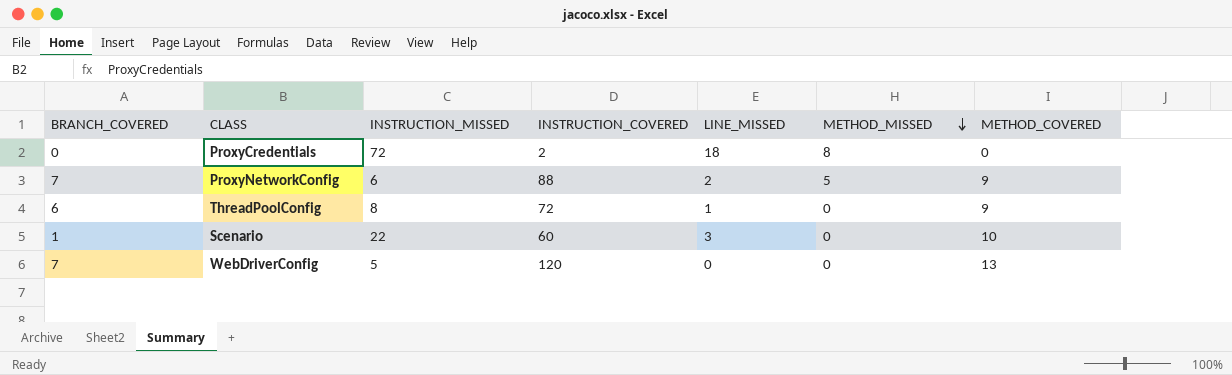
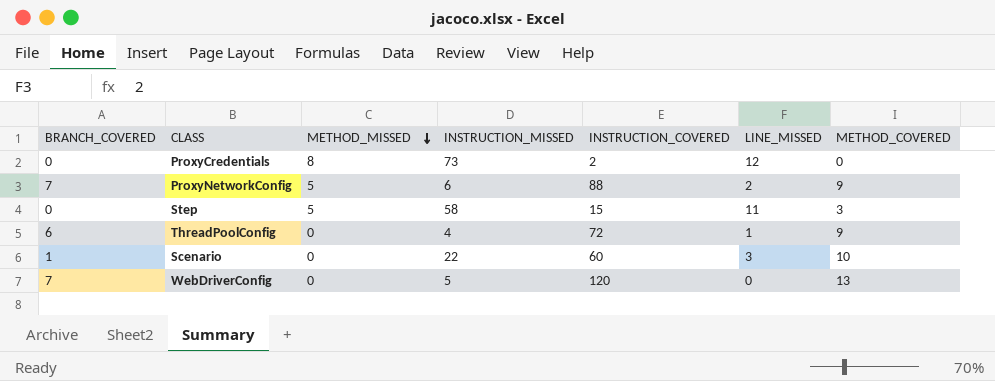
column METHOD_MISSED | position: 6 -> 3
ProxyCredentials | INSTRUCTION_MISSED: 72 -> 73
ProxyCredentials | LINE_MISSED: 18 -> 12
row Step: none -> 0 | 5 | 58 | 15 | 11 | 3
ThreadPoolConfig | INSTRUCTION_MISSED: 8 -> 4

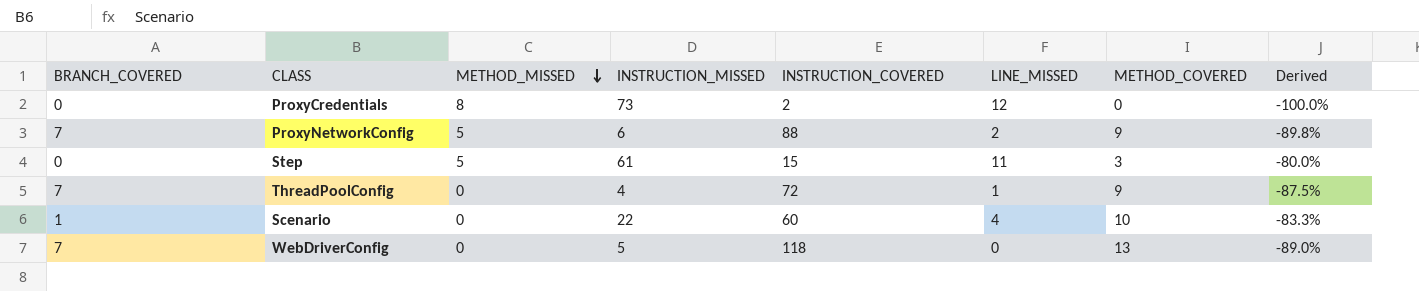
column Derived | formula: none -> ([METHOD_COVERED] - [INSTRUCTION_COVERED]) / [INSTRUCTION_COVERED]
Step | INSTRUCTION_MISSED: 58 -> 61
ThreadPoolConfig | BRANCH_COVERED: 6 -> 7
Scenario | LINE_MISSED: 3 -> 4
WebDriverConfig | INSTRUCTION_COVERED: 120 -> 118

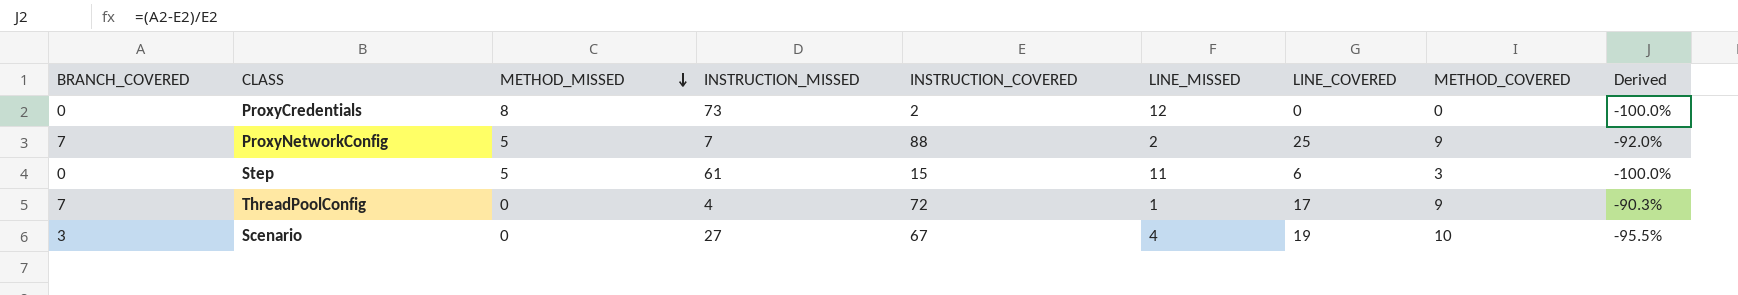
column LINE_COVERED | position: none -> 7
column Derived | formula: ([METHOD_COVERED] - [INSTRUCTION_COVERED]) / [INSTRUCTION_COVERED] -> ([BRANCH_COVERED] - [INSTRUCTION_COVERED]) / [INSTRUCTION_COVERED]
row WebDriverConfig: 7 | 0 | 5 | 118 | 0 | 13 | -89.0% -> none
ProxyNetworkConfig | INSTRUCTION_MISSED: 6 -> 7
Scenario | BRANCH_COVERED: 1 -> 3
Scenario | INSTRUCTION_MISSED: 22 -> 27
Scenario | INSTRUCTION_COVERED: 60 -> 67

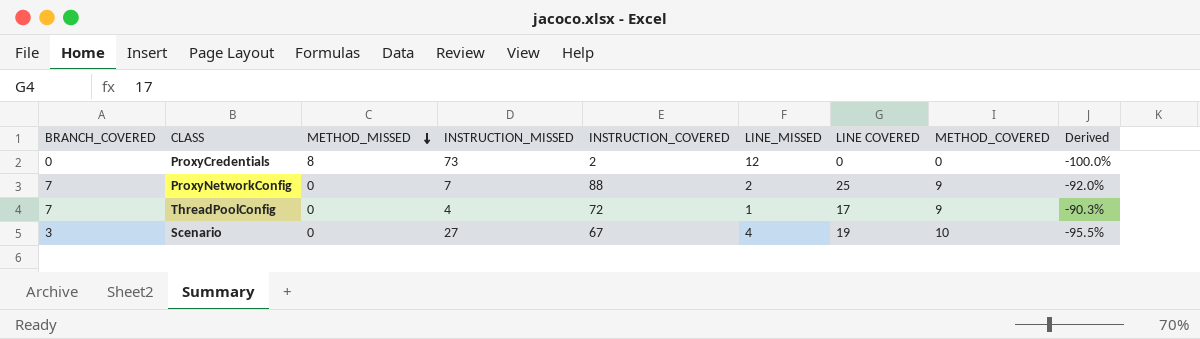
column name: LINE_COVERED -> LINE COVERED
row Step: 0 | 5 | 61 | 15 | 11 | 6 | 3 | -100.0% -> none
ProxyNetworkConfig | METHOD_MISSED: 5 -> 0

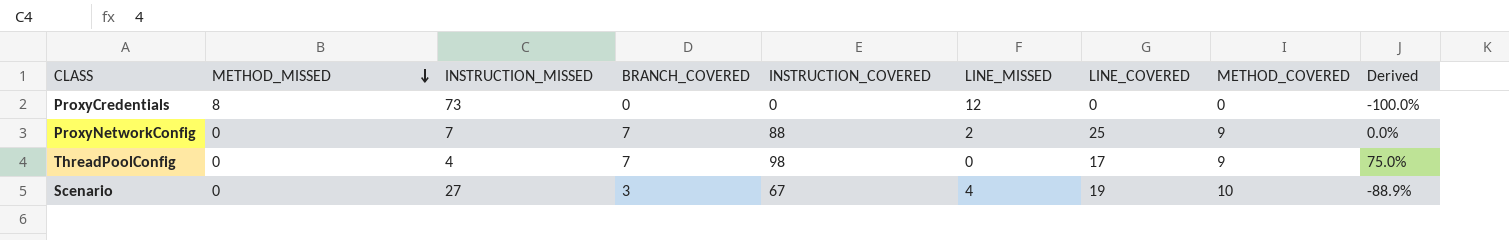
column BRANCH_COVERED | position: 1 -> 4
column name: LINE COVERED -> LINE_COVERED
column Derived | formula: ([BRANCH_COVERED] - [INSTRUCTION_COVERED]) / [INSTRUCTION_COVERED] -> ([BRANCH_COVERED] - [INSTRUCTION_MISSED]) / [INSTRUCTION_MISSED]
ProxyCredentials | INSTRUCTION_COVERED: 2 -> 0
ThreadPoolConfig | INSTRUCTION_COVERED: 72 -> 98
ThreadPoolConfig | LINE_MISSED: 1 -> 0

